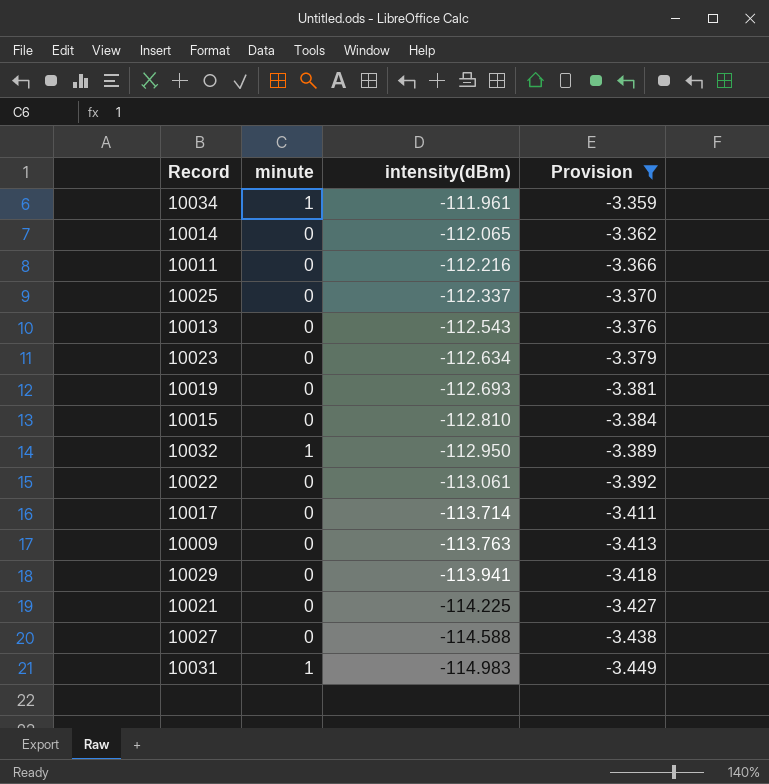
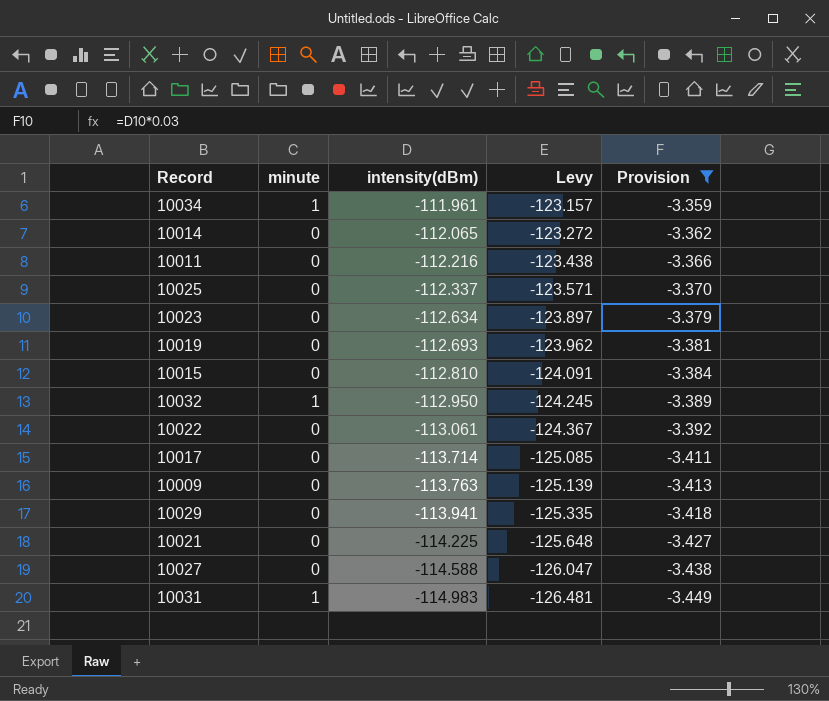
column Levy | formula: none -> [intensity(dBm)] * 1.1
row 10013: 0 | -112.543 | -3.376 -> none

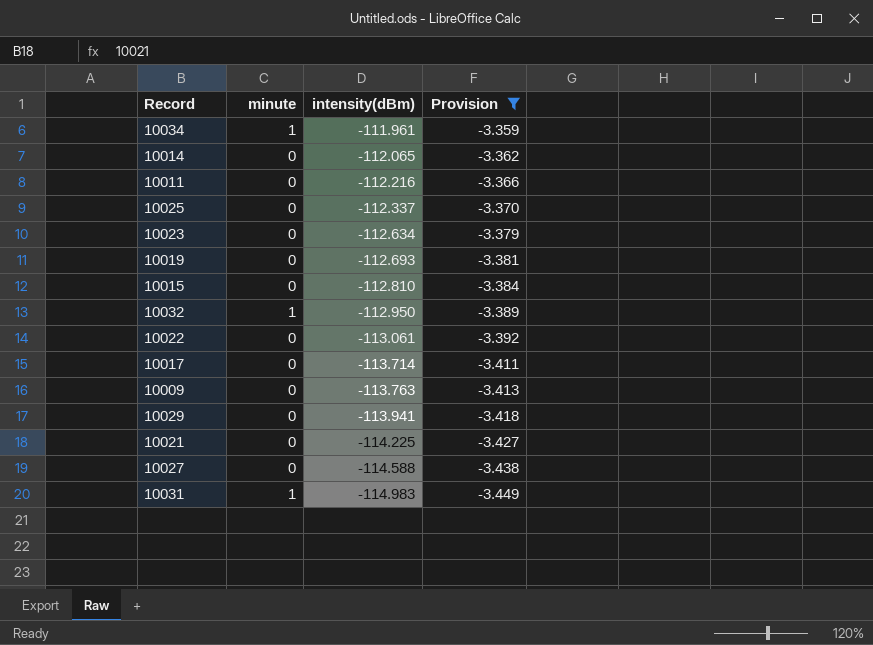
column Levy | formula: [intensity(dBm)] * 1.1 -> none

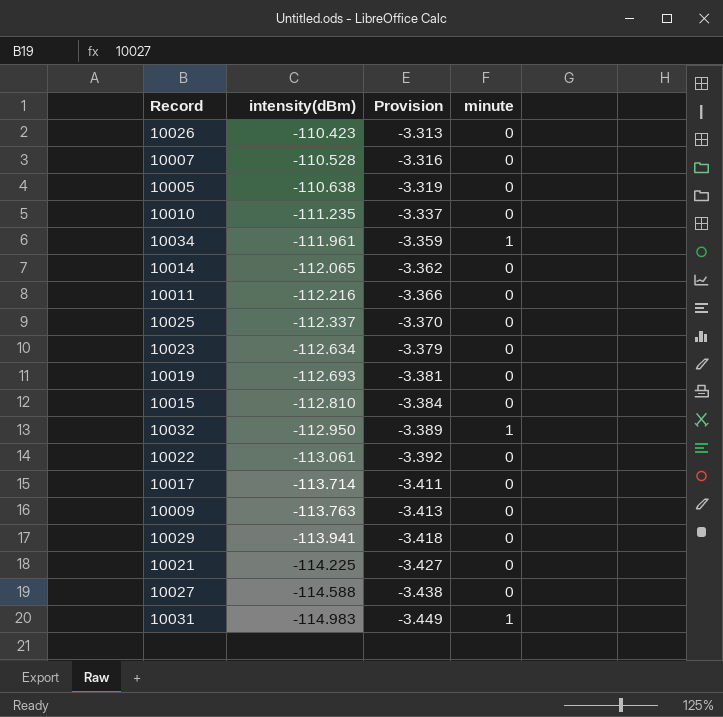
filter: Provision <= -3.359 -> none
column minute | position: 2 -> 4

